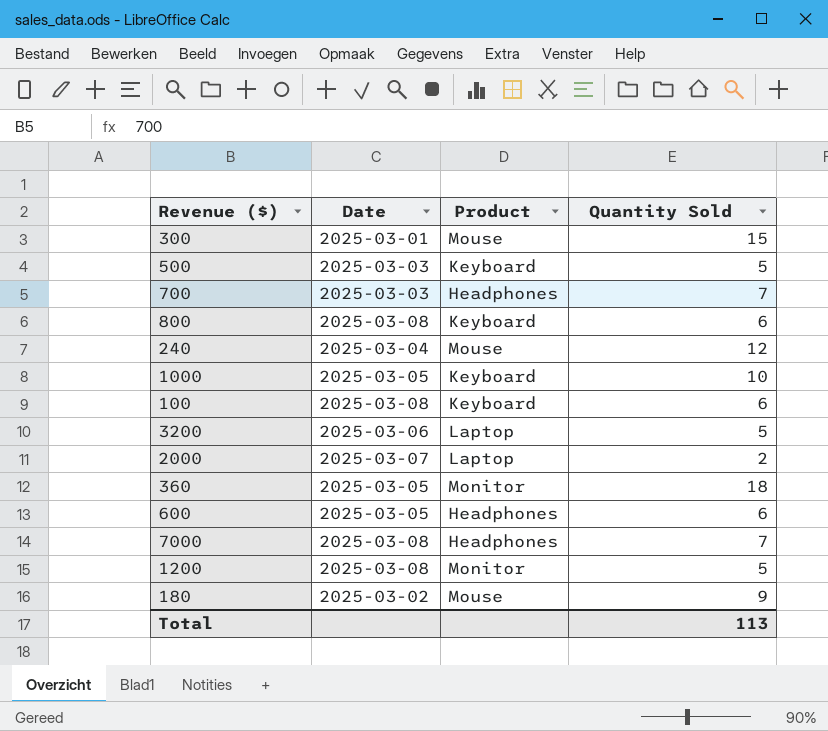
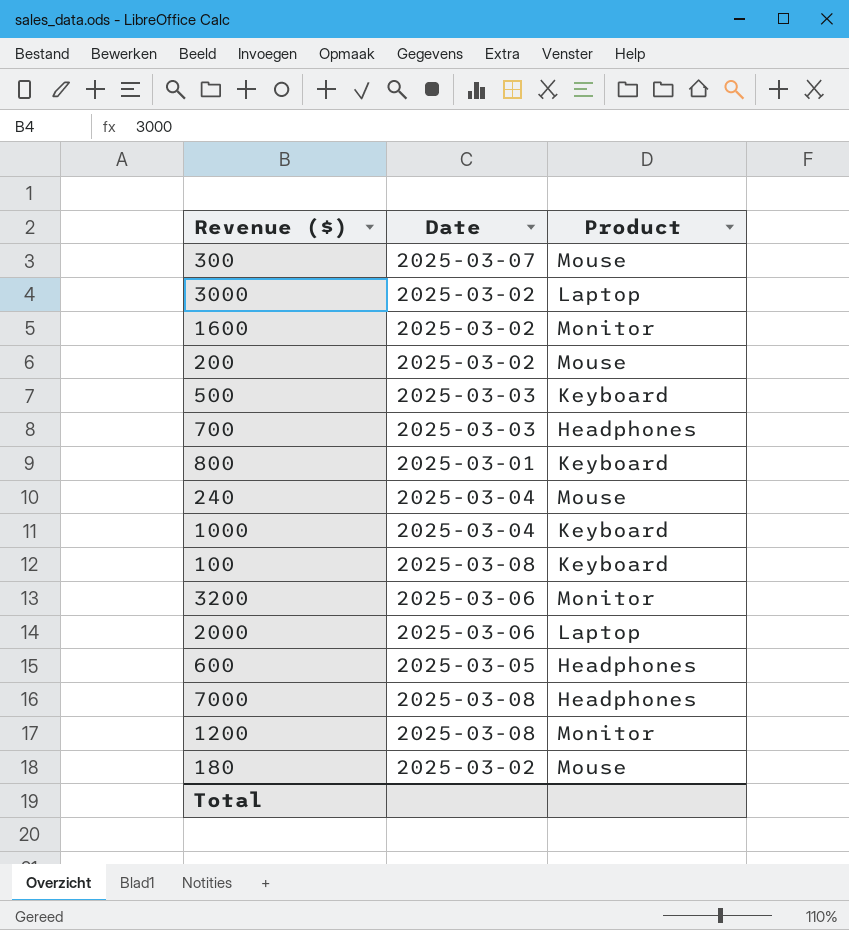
column Quantity Sold | position: 4 -> none
row 360: 2025-03-05 | Monitor | 18 -> none
300 | Date: 2025-03-01 -> 2025-03-07
row 3000: none -> 2025-03-02 | Laptop
row 1600: none -> 2025-03-02 | Monitor
row 200: none -> 2025-03-02 | Mouse
800 | Date: 2025-03-08 -> 2025-03-01
1000 | Date: 2025-03-05 -> 2025-03-04
3200 | Product: Laptop -> Monitor
2000 | Date: 2025-03-07 -> 2025-03-06

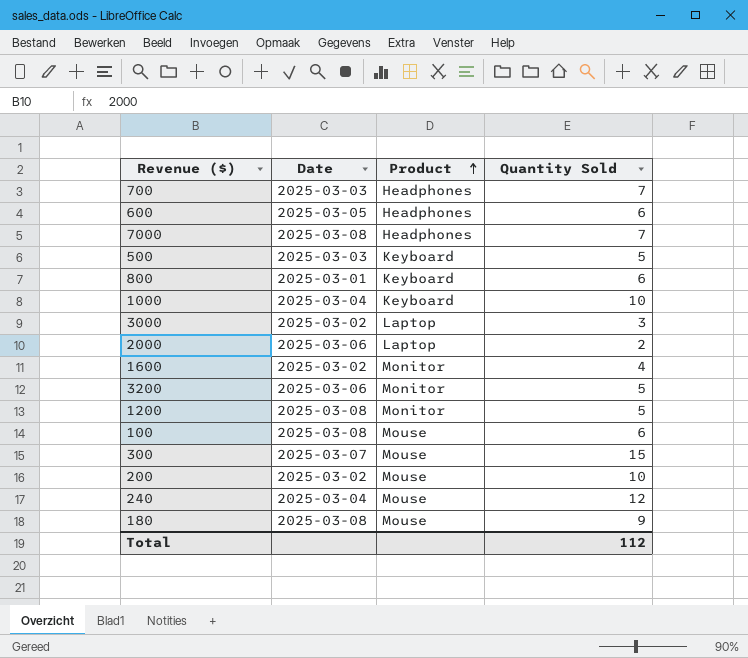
row order: none -> Product ascending
column Quantity Sold | position: none -> 4
100 | Product: Keyboard -> Mouse
180 | Date: 2025-03-02 -> 2025-03-08

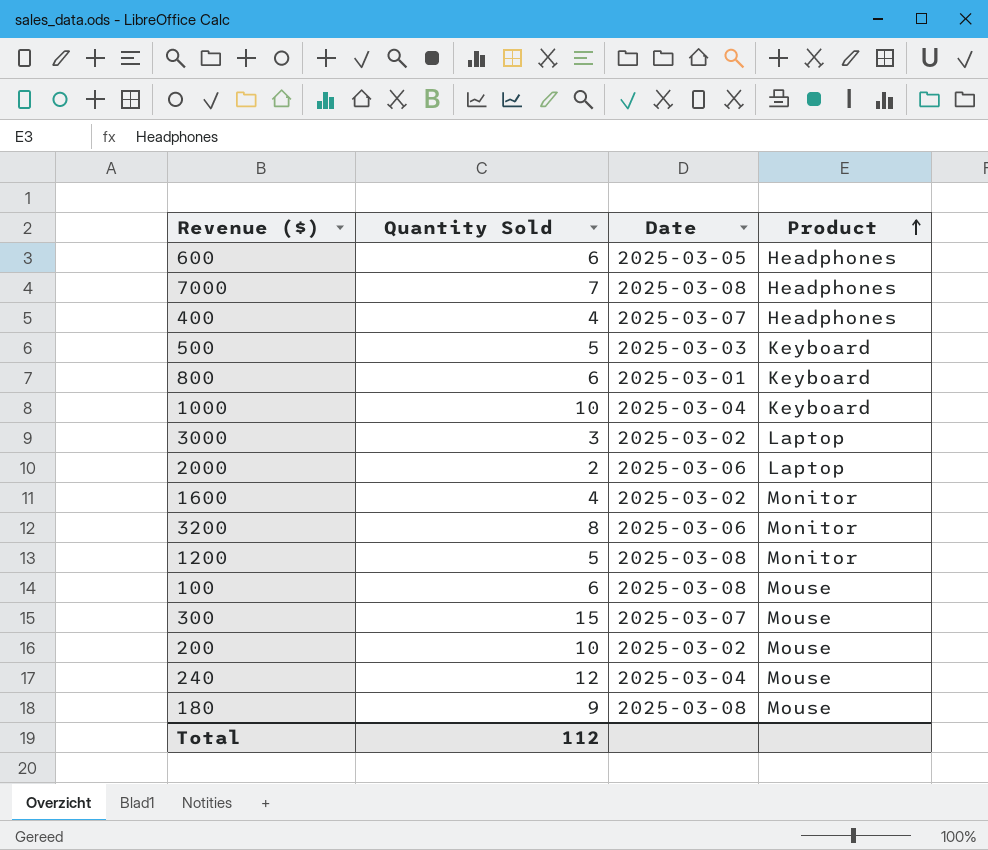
column Quantity Sold | position: 4 -> 2
row 700: 2025-03-03 | Headphones | 7 -> none
row 400: none -> 4 | 2025-03-07 | Headphones
3200 | Quantity Sold: 5 -> 8

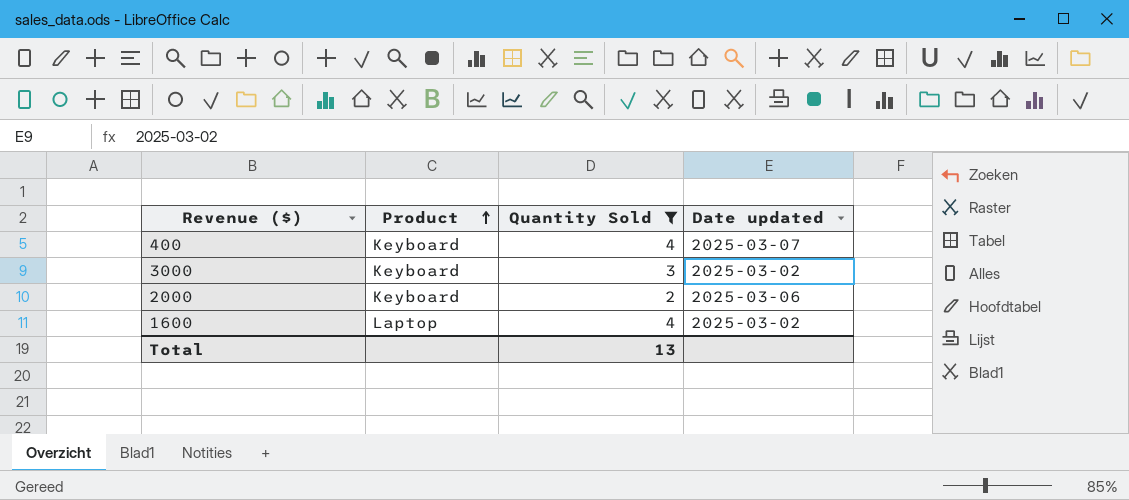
filter: none -> Quantity Sold <= 4
column Product | position: 4 -> 2
column name: Date -> Date updated
400 | Product: Headphones -> Keyboard
3000 | Product: Laptop -> Keyboard
2000 | Product: Laptop -> Keyboard
1600 | Product: Monitor -> Laptop
Total | Quantity Sold: 112 -> 13

